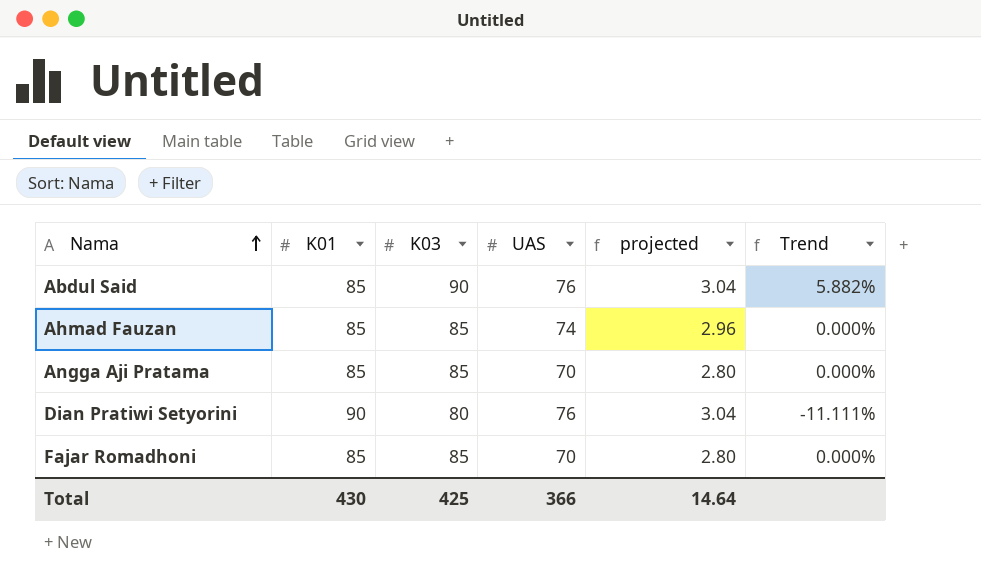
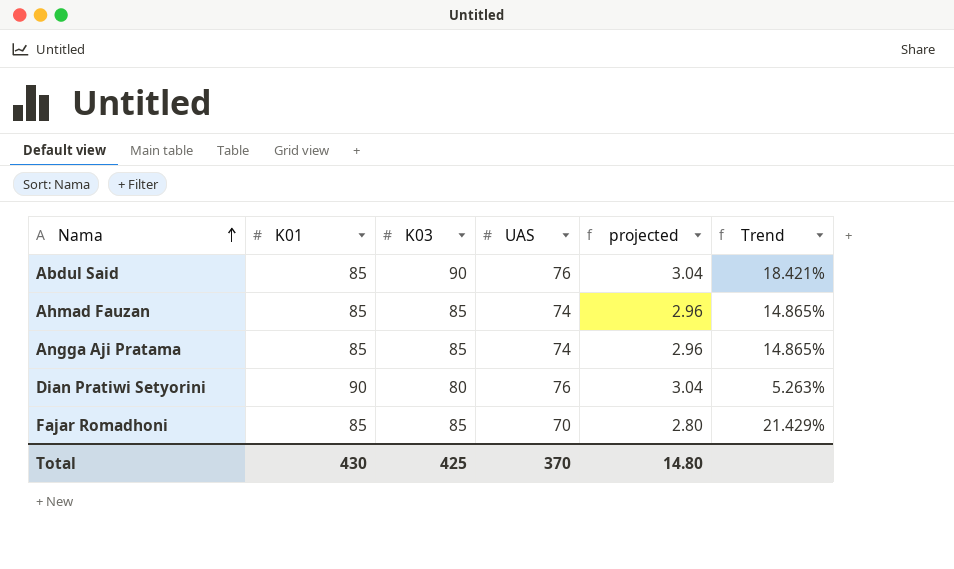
column Trend | formula: ([K03] - [K01]) / [K01] -> ([K03] - [UAS]) / [UAS]
Angga Aji Pratama | UAS: 70 -> 74
Angga Aji Pratama | projected: 2.80 -> 2.96
Total | UAS: 366 -> 370
Total | projected: 14.64 -> 14.80

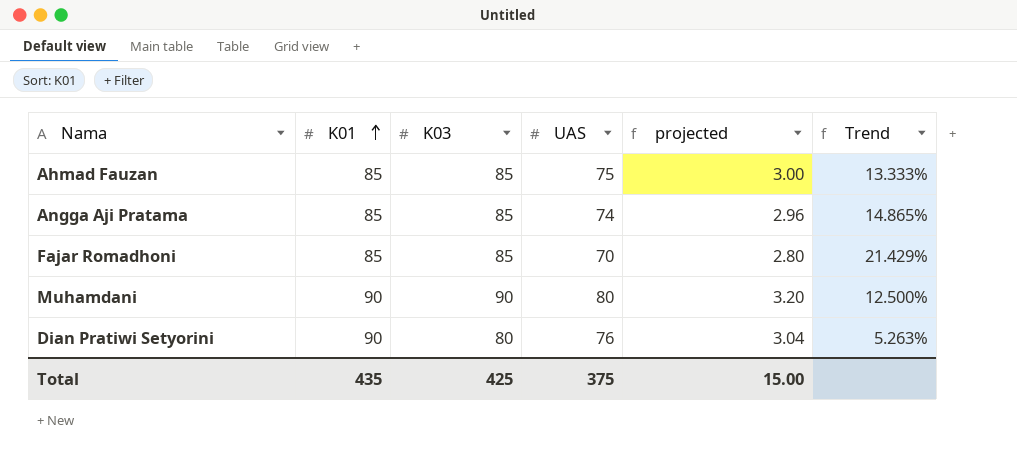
row order: Nama ascending -> K01 ascending
row Abdul Said: 85 | 90 | 76 | 3.04 | 18.421% -> none
Ahmad Fauzan | UAS: 74 -> 75
Ahmad Fauzan | projected: 2.96 -> 3.00
Ahmad Fauzan | Trend: 14.865% -> 13.333%
row Muhamdani: none -> 90 | 90 | 80 | 3.20 | 12.500%
Total | K01: 430 -> 435
Total | UAS: 370 -> 375
Total | projected: 14.80 -> 15.00

